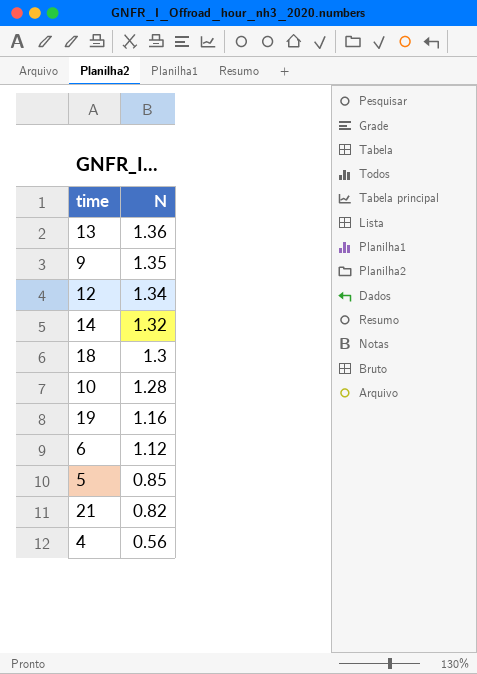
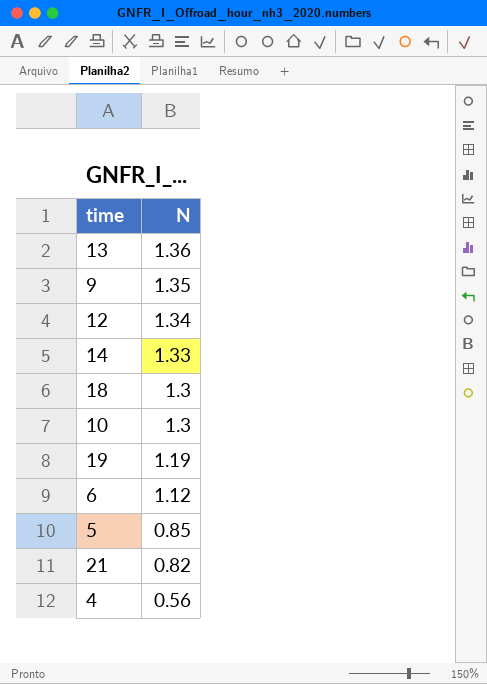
14 | N: 1.32 -> 1.33
10 | N: 1.28 -> 1.3
19 | N: 1.16 -> 1.19

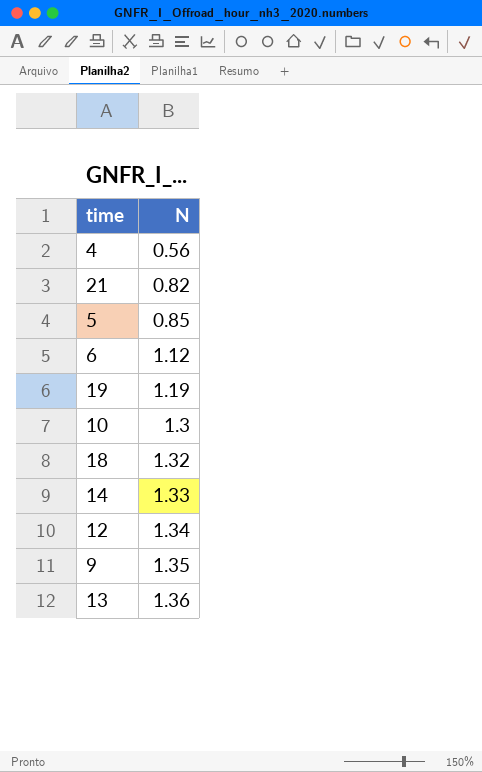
row order: N descending -> N ascending
18 | N: 1.3 -> 1.32

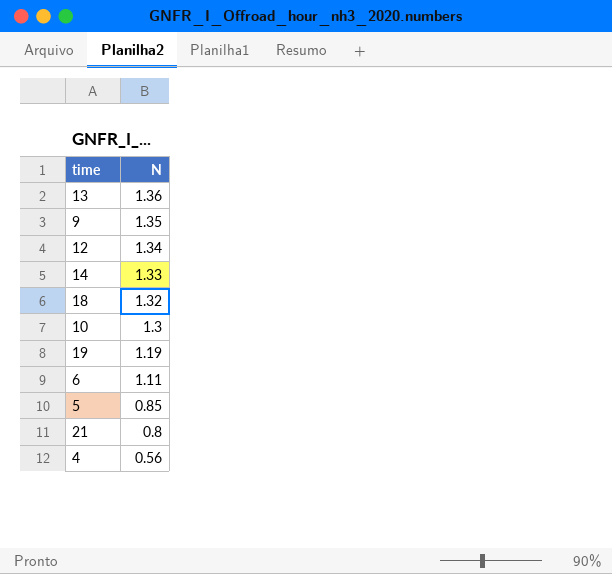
row order: N ascending -> N descending
6 | N: 1.12 -> 1.11
21 | N: 0.82 -> 0.8

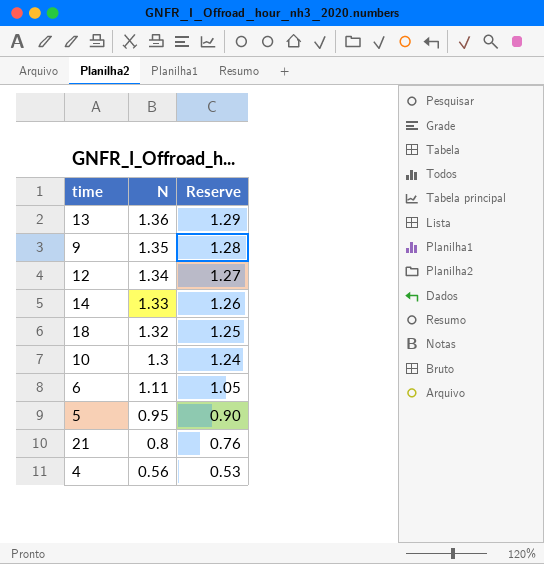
column Reserve | formula: none -> [N] * 0.95
row 19: 1.19 -> none
5 | N: 0.85 -> 0.95

